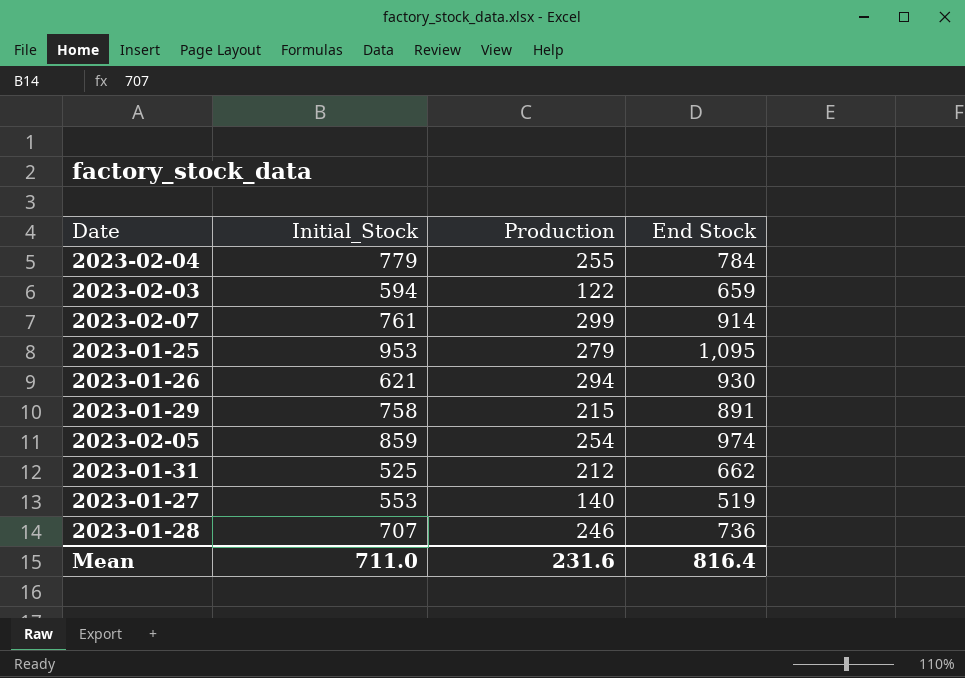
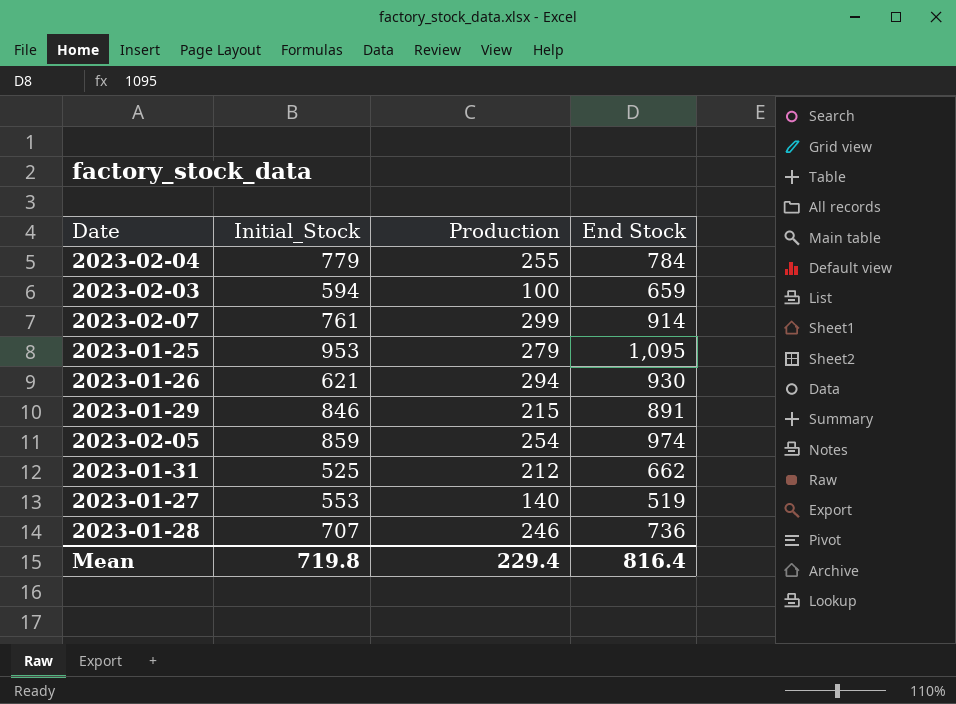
2023-02-03 | Production: 122 -> 100
2023-01-29 | Initial_Stock: 758 -> 846
Mean | Initial_Stock: 711.0 -> 719.8
Mean | Production: 231.6 -> 229.4

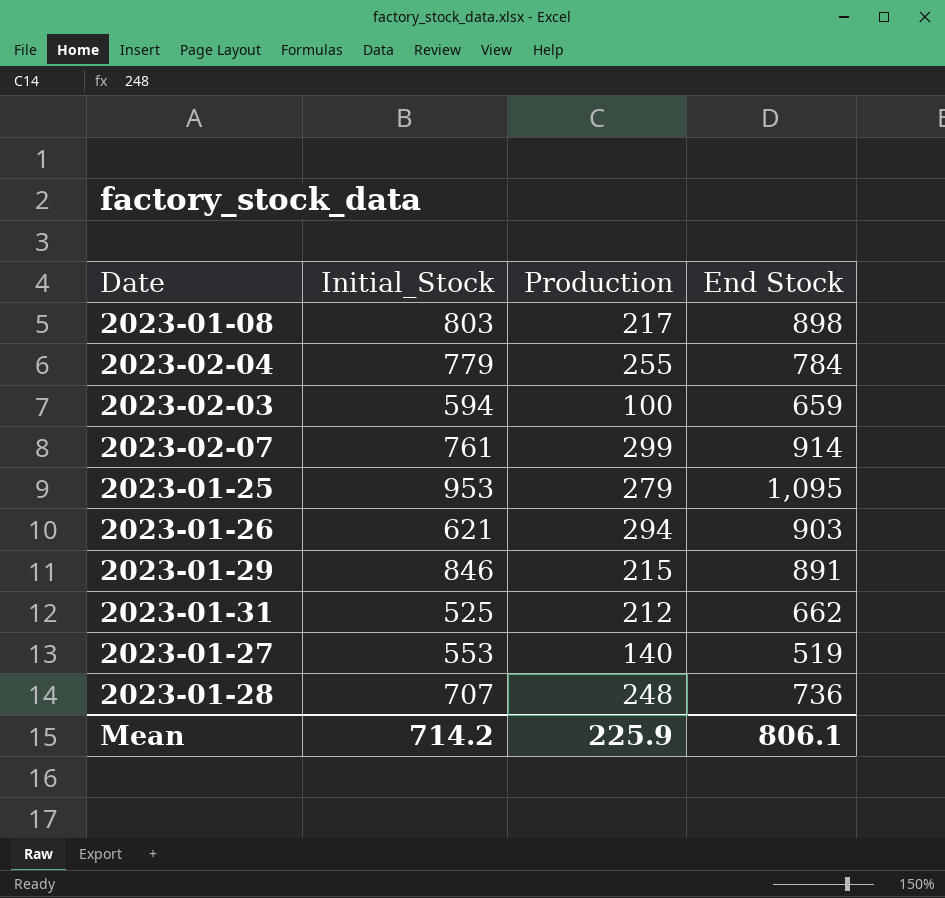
row 2023-02-05: 859 | 254 | 974 -> none
row 2023-01-08: none -> 803 | 217 | 898
2023-01-26 | End Stock: 930 -> 903
2023-01-28 | Production: 246 -> 248
Mean | Initial_Stock: 719.8 -> 714.2
Mean | Production: 229.4 -> 225.9
Mean | End Stock: 816.4 -> 806.1

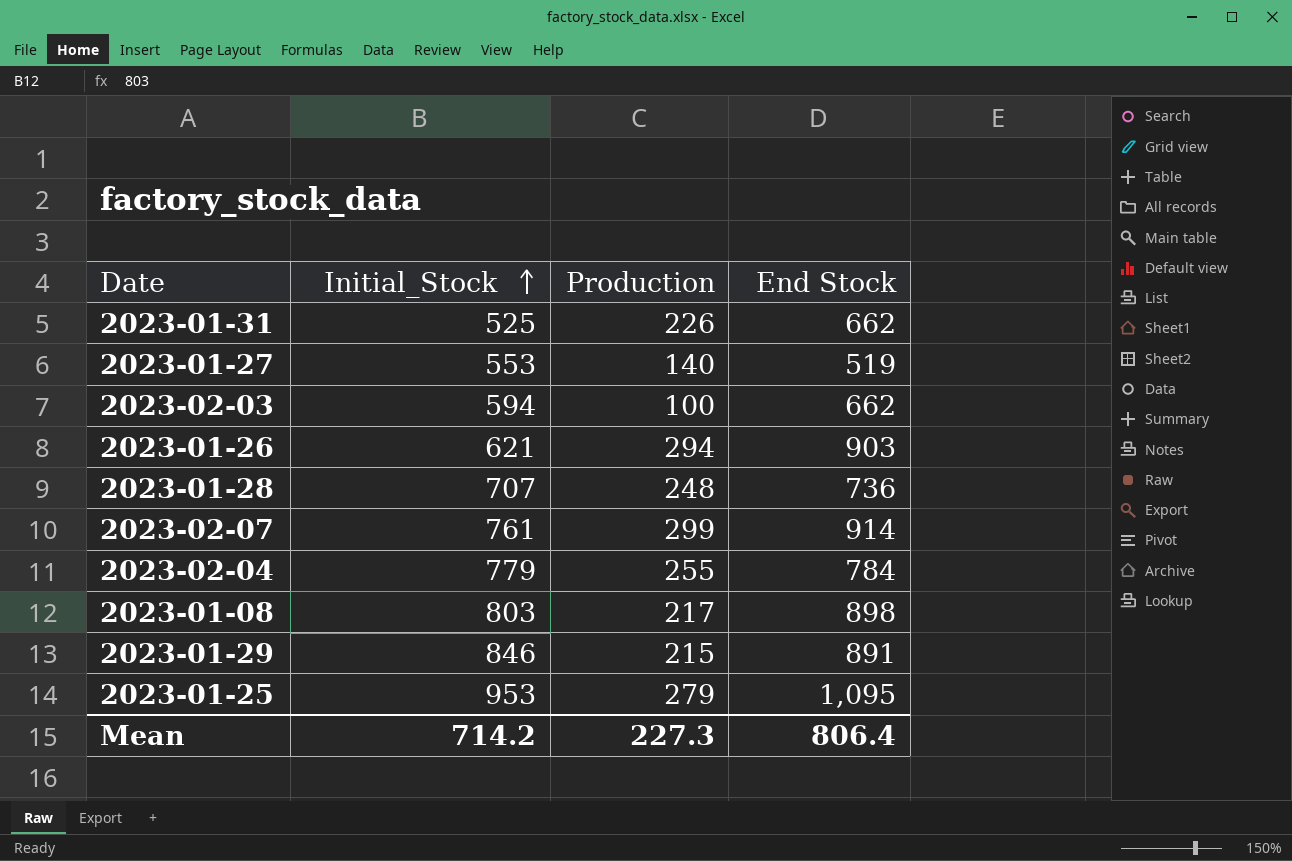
row order: none -> Initial_Stock ascending
2023-01-31 | Production: 212 -> 226
2023-02-03 | End Stock: 659 -> 662
Mean | Production: 225.9 -> 227.3
Mean | End Stock: 806.1 -> 806.4

